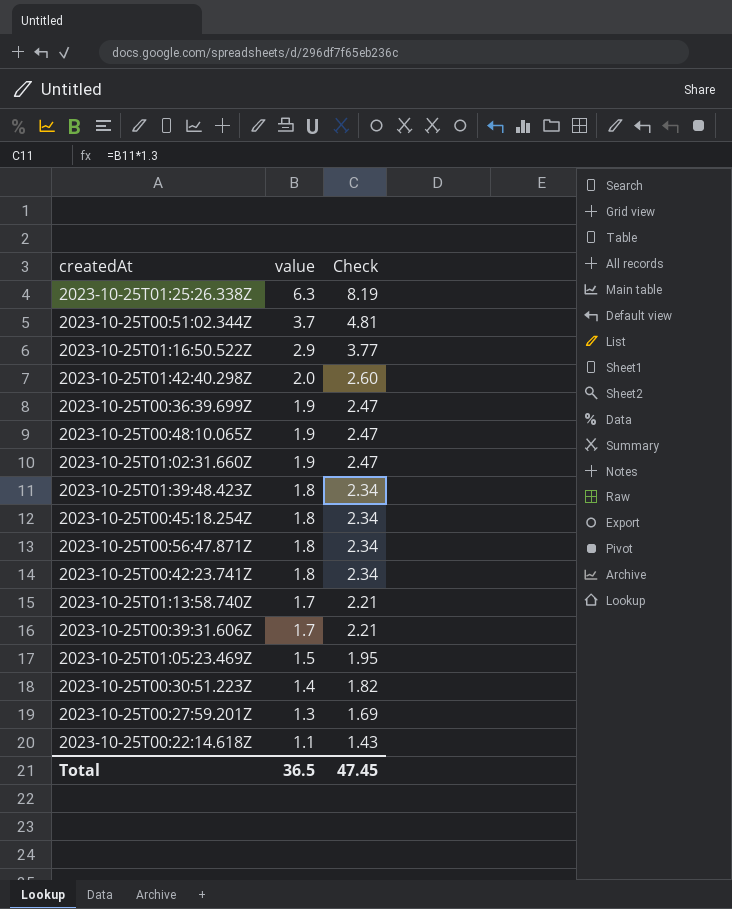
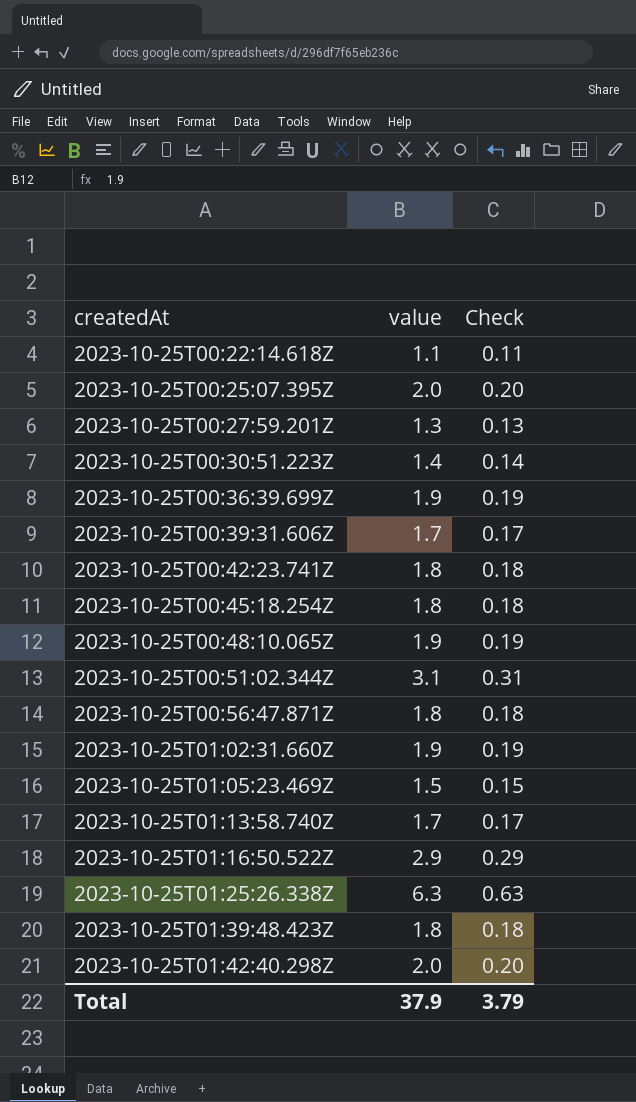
row order: value descending -> createdAt ascending
column Check | formula: [value] * 1.3 -> [value] * 0.1
row 2023-10-25T00:25:07.395Z: none -> 2.0 | 0.20
2023-10-25T00:51:02.344Z | value: 3.7 -> 3.1
Total | value: 36.5 -> 37.9
Total | Check: 47.45 -> 3.79

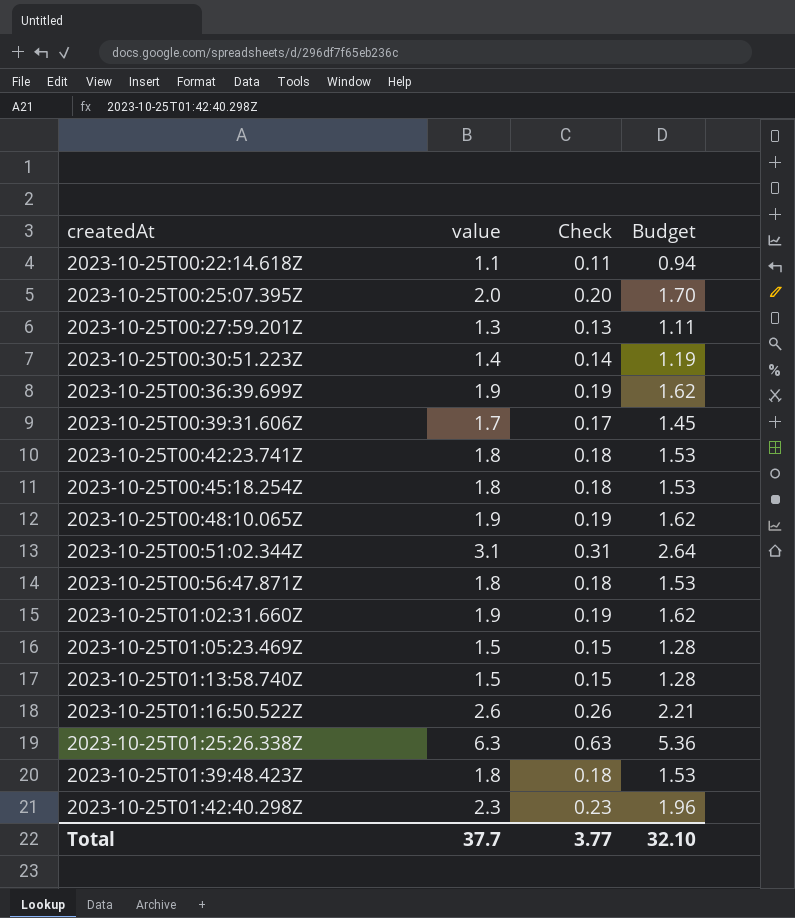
column Budget | formula: none -> [value] * 0.85
2023-10-25T01:13:58.740Z | value: 1.7 -> 1.5
2023-10-25T01:13:58.740Z | Check: 0.17 -> 0.15
2023-10-25T01:16:50.522Z | value: 2.9 -> 2.6
2023-10-25T01:16:50.522Z | Check: 0.29 -> 0.26
2023-10-25T01:42:40.298Z | value: 2.0 -> 2.3
2023-10-25T01:42:40.298Z | Check: 0.20 -> 0.23
Total | value: 37.9 -> 37.7
Total | Check: 3.79 -> 3.77

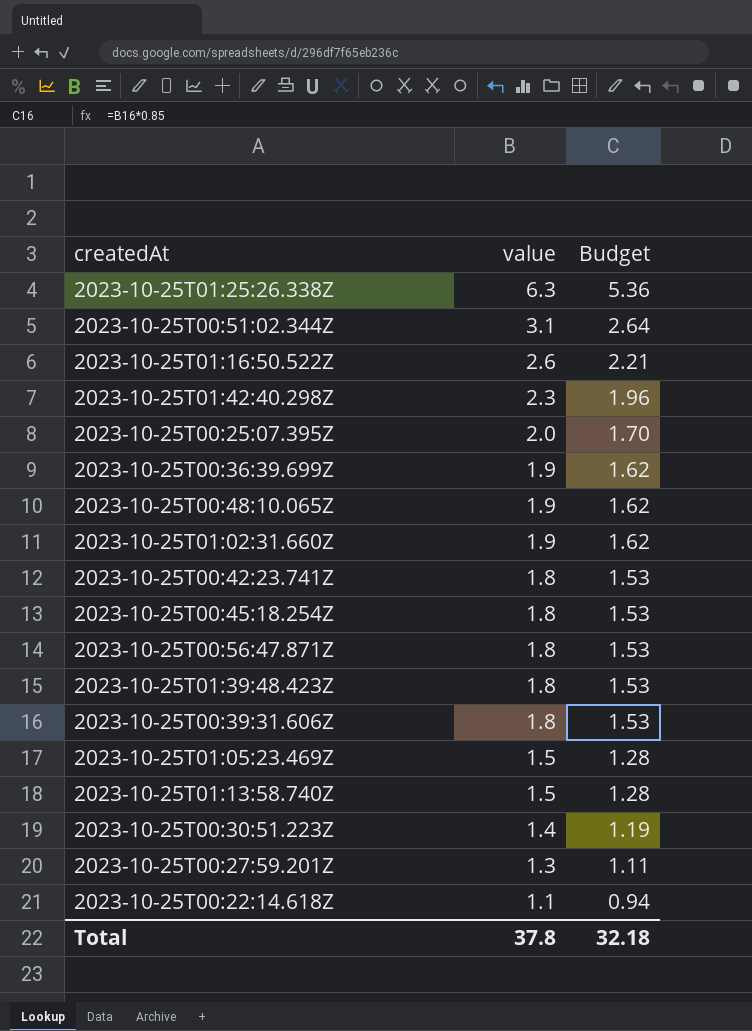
row order: createdAt ascending -> value descending
column Check | formula: [value] * 0.1 -> none
2023-10-25T00:39:31.606Z | value: 1.7 -> 1.8
2023-10-25T00:39:31.606Z | Budget: 1.45 -> 1.53
Total | value: 37.7 -> 37.8
Total | Budget: 32.10 -> 32.18

